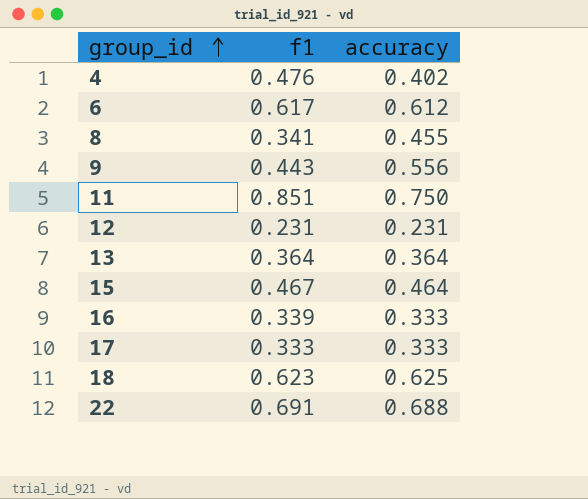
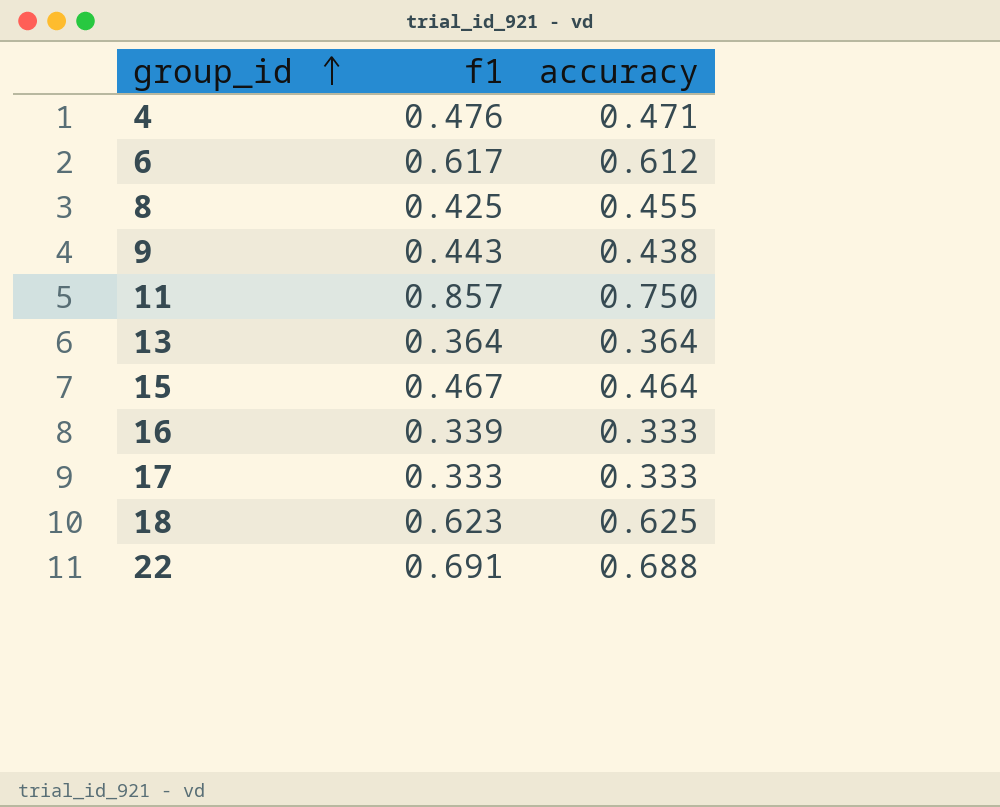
row 12: 0.231 | 0.231 -> none
4 | accuracy: 0.402 -> 0.471
8 | f1: 0.341 -> 0.425
9 | accuracy: 0.556 -> 0.438
11 | f1: 0.851 -> 0.857

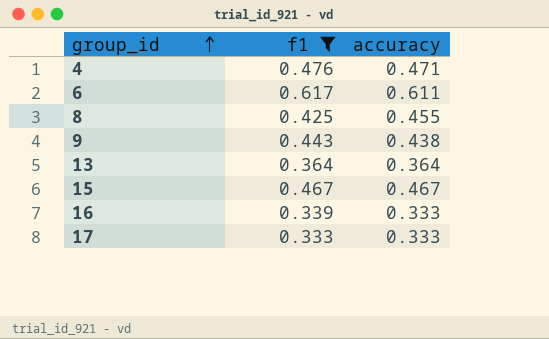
filter: none -> f1 <= 0.617
6 | accuracy: 0.612 -> 0.611
15 | accuracy: 0.464 -> 0.467

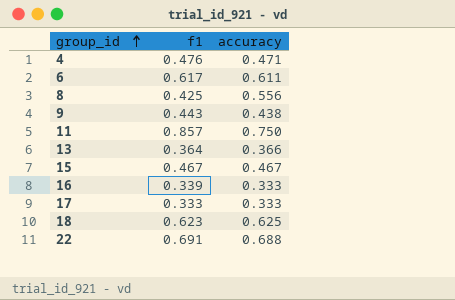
filter: f1 <= 0.617 -> none
8 | accuracy: 0.455 -> 0.556
13 | accuracy: 0.364 -> 0.366

